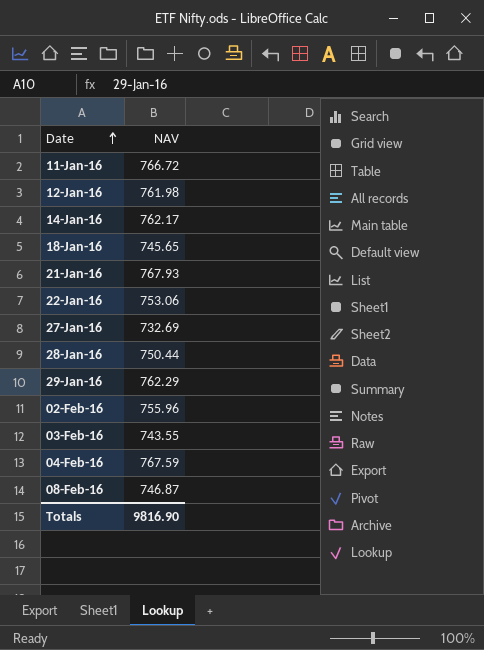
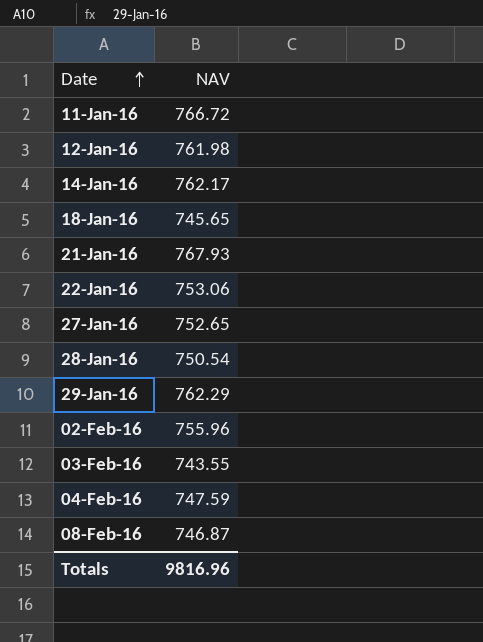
27-Jan-16 | NAV: 732.69 -> 752.65
28-Jan-16 | NAV: 750.44 -> 750.54
04-Feb-16 | NAV: 767.59 -> 747.59
Totals | NAV: 9816.90 -> 9816.96

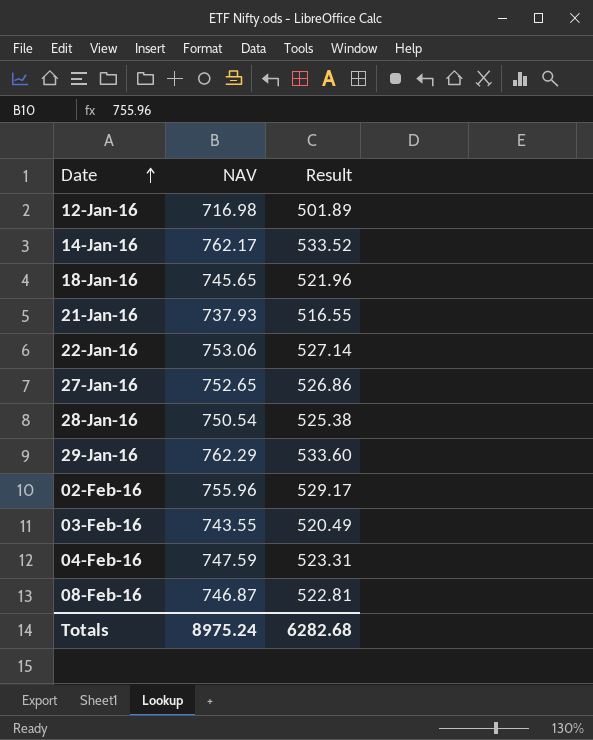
column Result | formula: none -> [NAV] * 0.7
row 11-Jan-16: 766.72 -> none
12-Jan-16 | NAV: 761.98 -> 716.98
21-Jan-16 | NAV: 767.93 -> 737.93
Totals | NAV: 9816.96 -> 8975.24

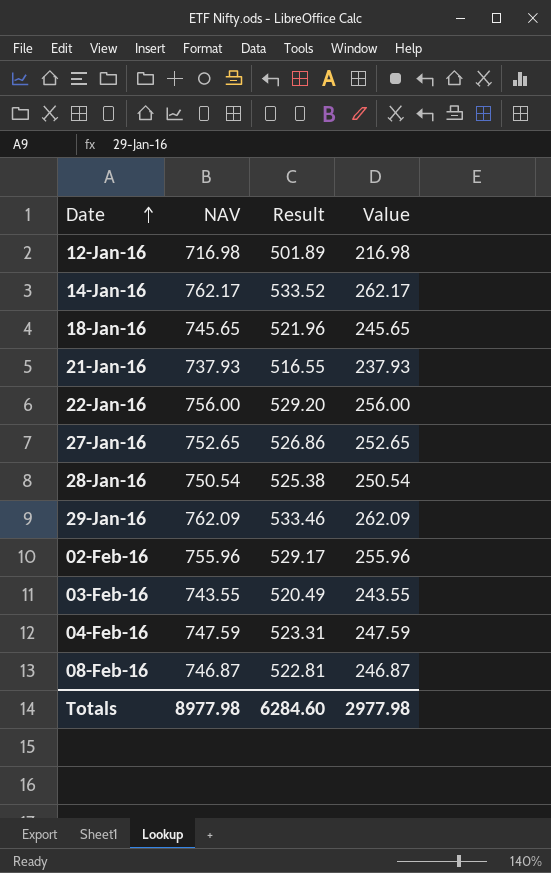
column Value | formula: none -> [NAV] - 500
22-Jan-16 | NAV: 753.06 -> 756.00
22-Jan-16 | Result: 527.14 -> 529.20
29-Jan-16 | NAV: 762.29 -> 762.09
29-Jan-16 | Result: 533.60 -> 533.46
Totals | NAV: 8975.24 -> 8977.98
Totals | Result: 6282.68 -> 6284.60

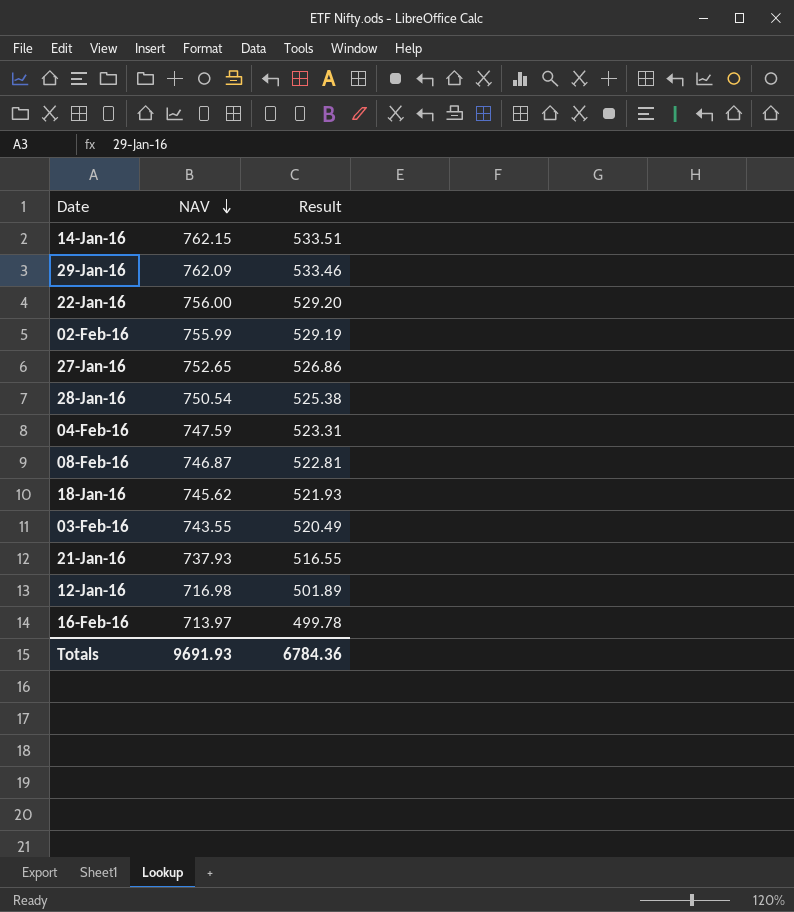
row order: Date ascending -> NAV descending
column Value | formula: [NAV] - 500 -> none
14-Jan-16 | NAV: 762.17 -> 762.15
14-Jan-16 | Result: 533.52 -> 533.51
02-Feb-16 | NAV: 755.96 -> 755.99
02-Feb-16 | Result: 529.17 -> 529.19
18-Jan-16 | NAV: 745.65 -> 745.62
18-Jan-16 | Result: 521.96 -> 521.93
row 16-Feb-16: none -> 713.97 | 499.78
Totals | NAV: 8977.98 -> 9691.93
Totals | Result: 6284.60 -> 6784.36

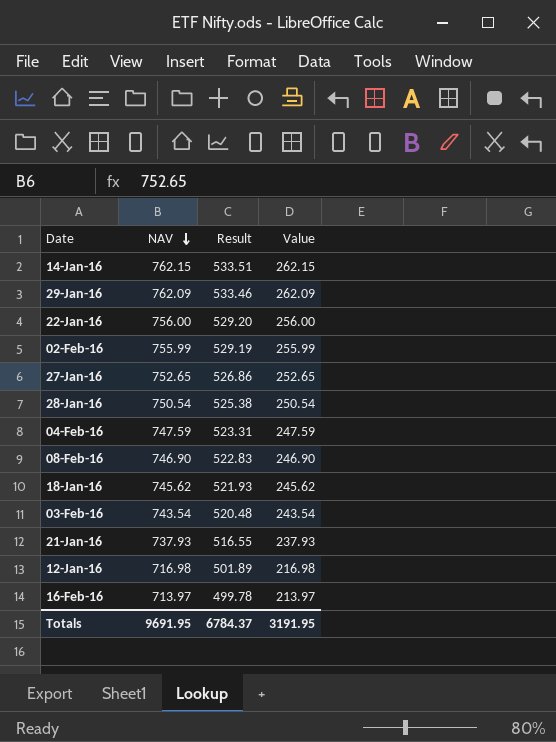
column Value | formula: none -> [NAV] - 500
08-Feb-16 | NAV: 746.87 -> 746.90
08-Feb-16 | Result: 522.81 -> 522.83
03-Feb-16 | NAV: 743.55 -> 743.54
03-Feb-16 | Result: 520.49 -> 520.48
Totals | NAV: 9691.93 -> 9691.95
Totals | Result: 6784.36 -> 6784.37

